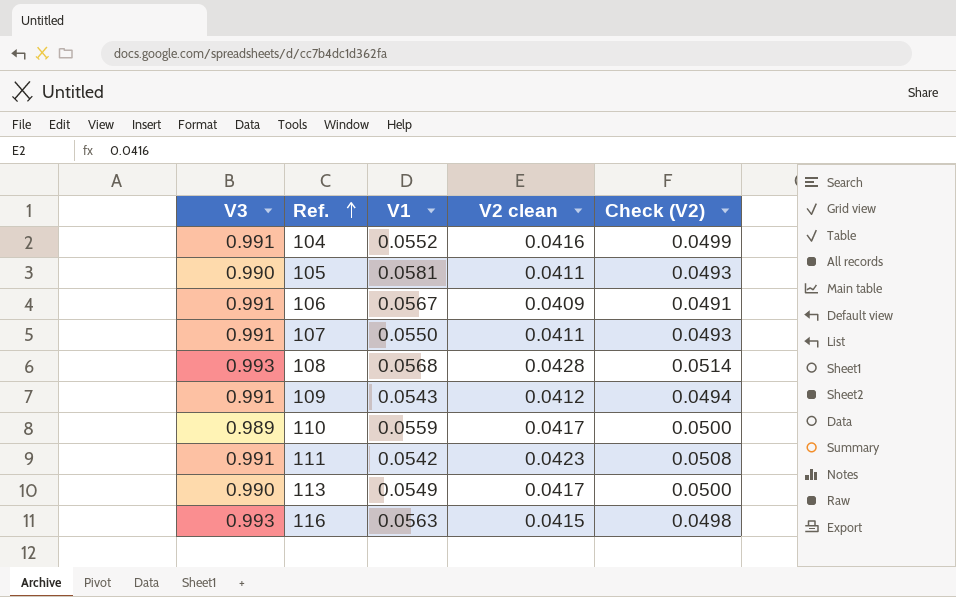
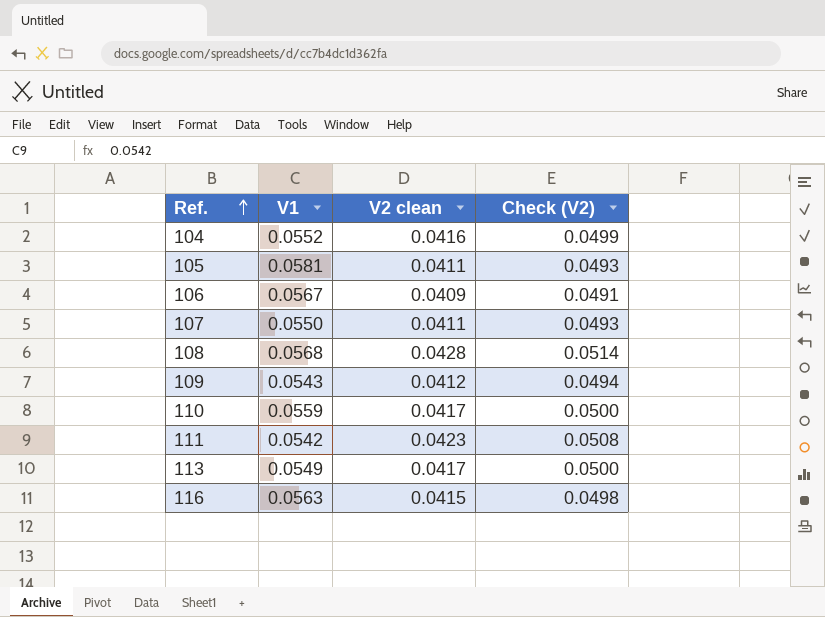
column V3 | position: 1 -> none

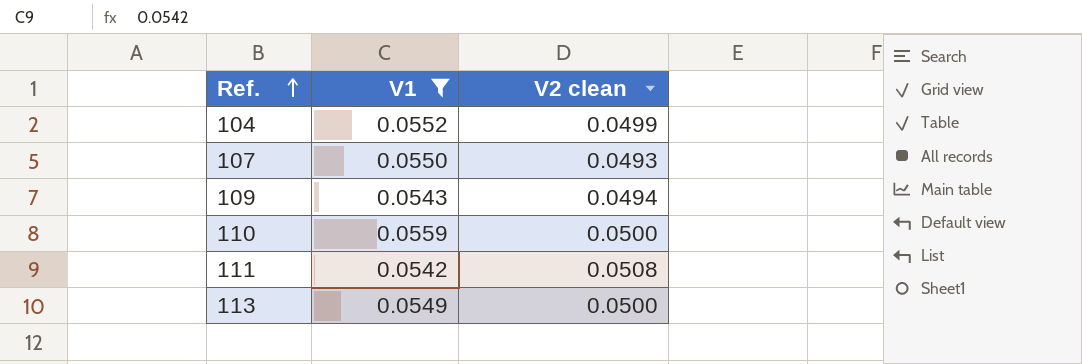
filter: none -> V1 <= 0.0559
column Check (V2) | formula: [V2 clean] * 1.2 -> none
104 | V2 clean: 0.0416 -> 0.0499
107 | V2 clean: 0.0411 -> 0.0493
109 | V2 clean: 0.0412 -> 0.0494
110 | V2 clean: 0.0417 -> 0.0500
111 | V2 clean: 0.0423 -> 0.0508
113 | V2 clean: 0.0417 -> 0.0500

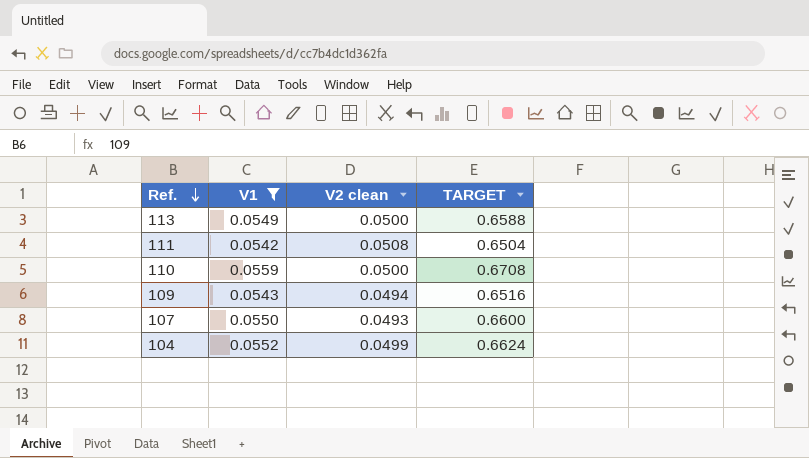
row order: Ref. ascending -> Ref. descending
column TARGET | formula: none -> [V1] * 12

